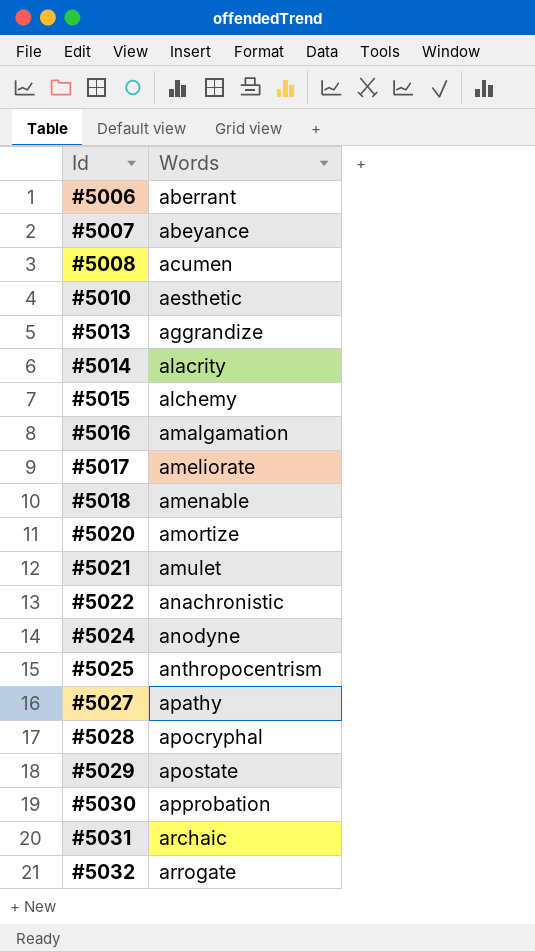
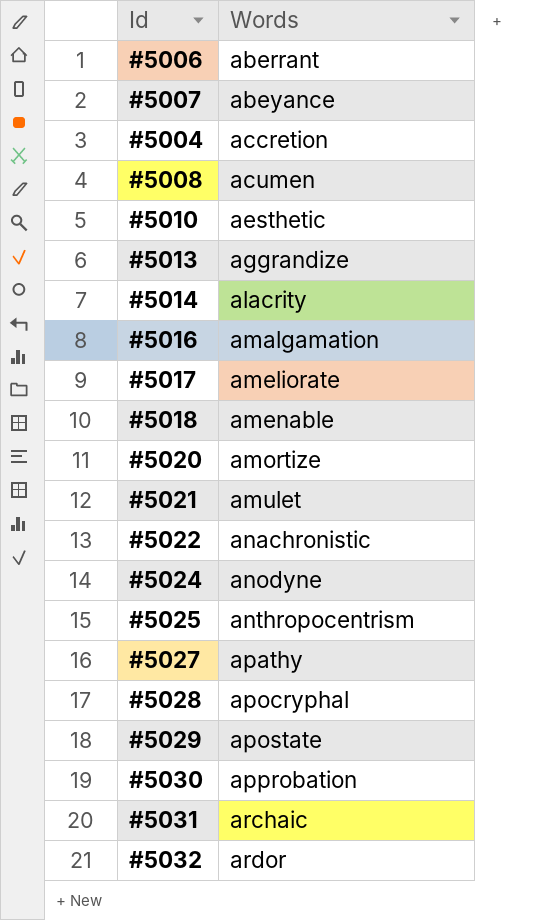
row #5015: alchemy -> none
row #5004: none -> accretion
#5032 | Words: arrogate -> ardor

